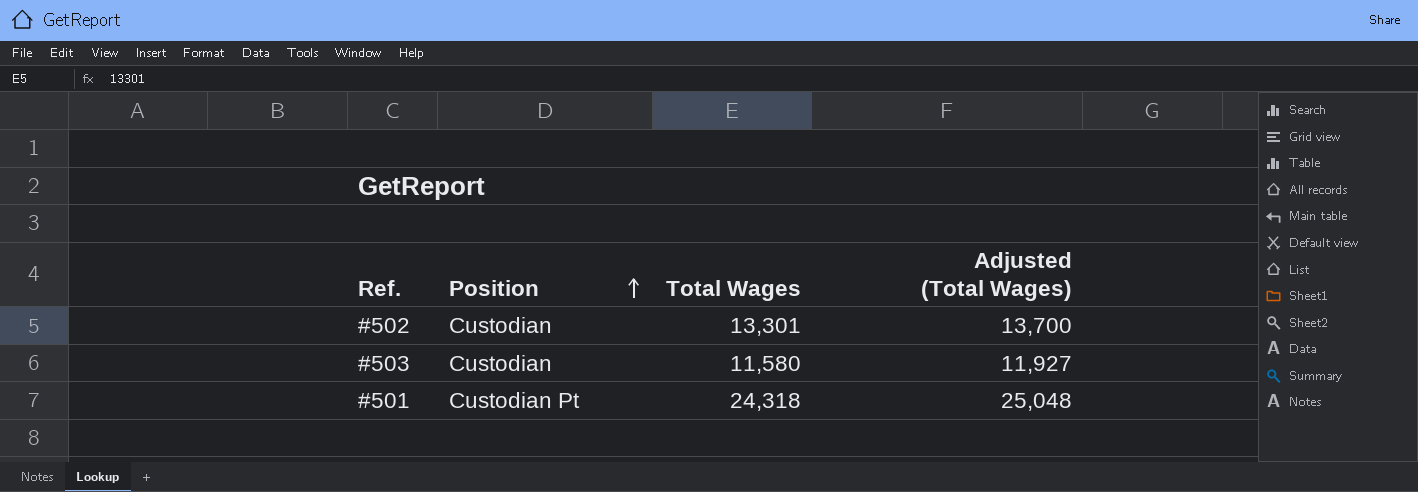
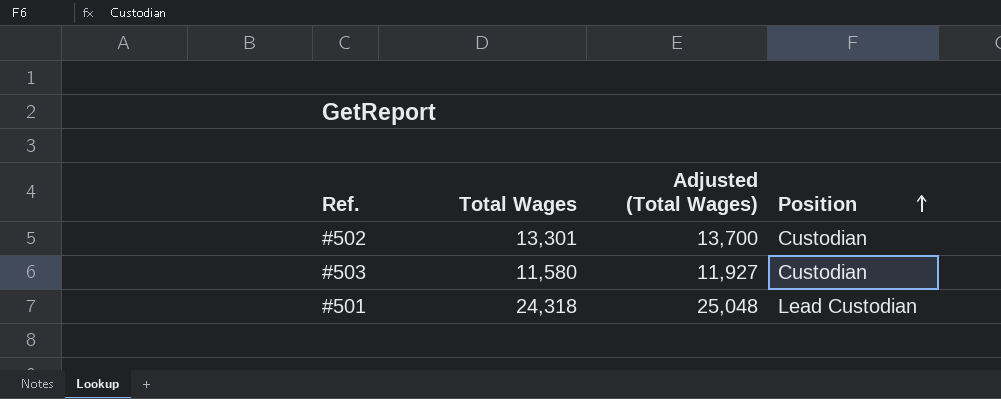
column Position | position: 2 -> 4
#501 | Position: Custodian Pt -> Lead Custodian

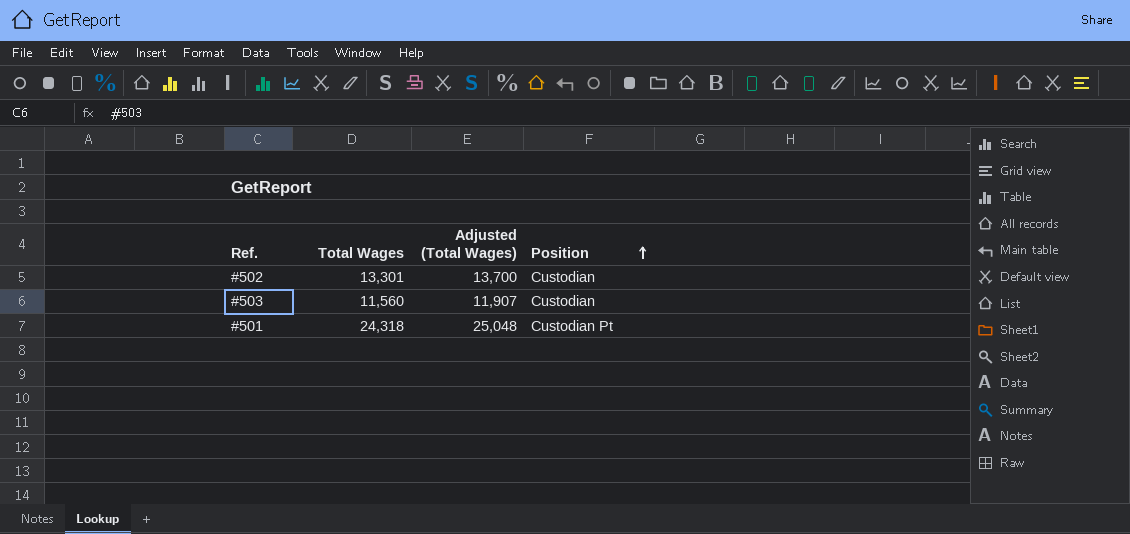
#503 | Total Wages: 11,580 -> 11,560
#503 | Adjusted (Total Wages): 11,927 -> 11,907
#501 | Position: Lead Custodian -> Custodian Pt

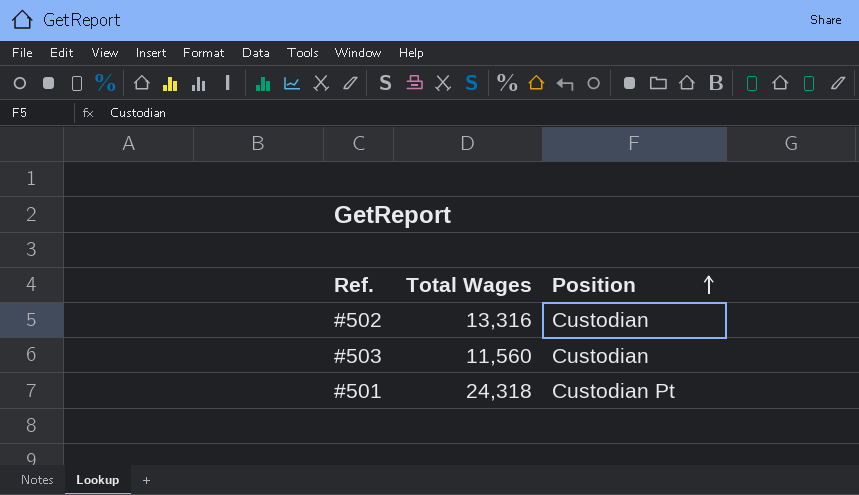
column Adjusted (Total Wages) | formula: [Total Wages] * 1.03 -> none
#502 | Total Wages: 13,301 -> 13,316

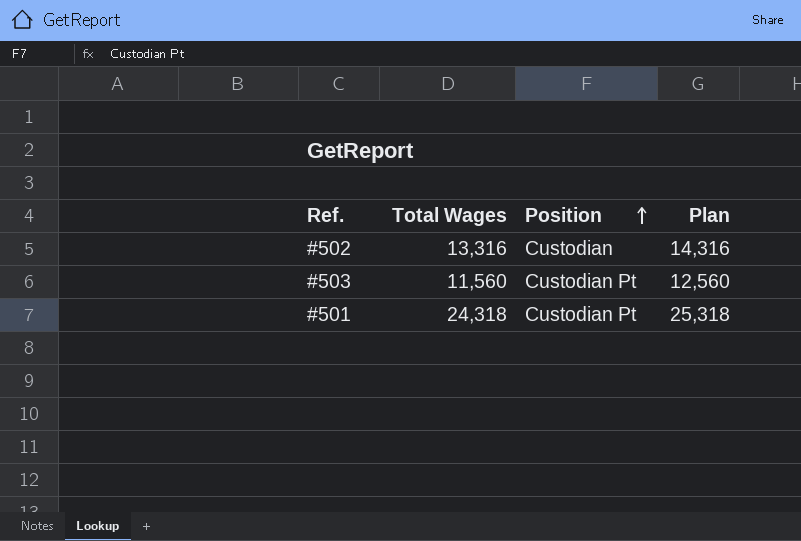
column Plan | formula: none -> [Total Wages] + 1000
#503 | Position: Custodian -> Custodian Pt

